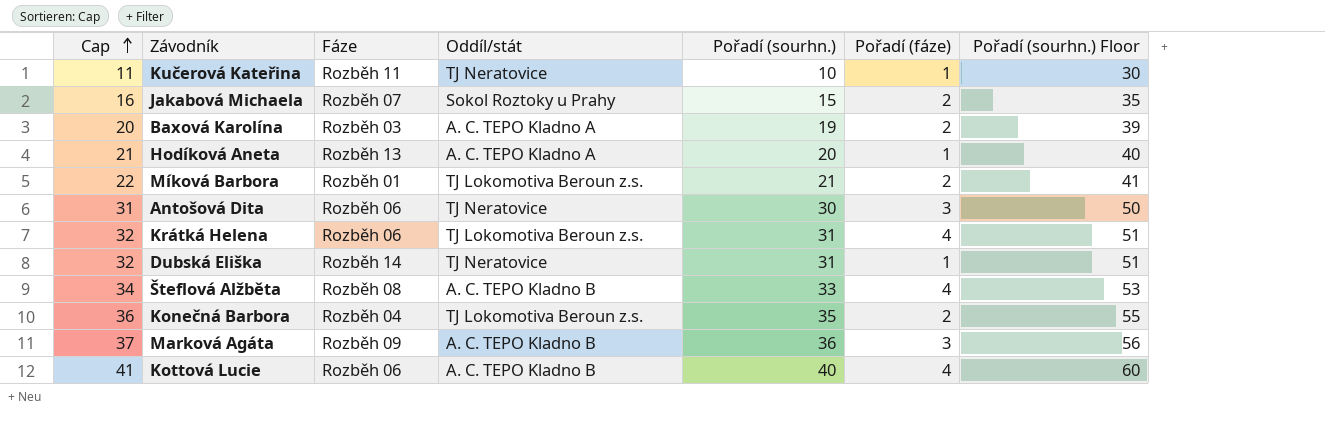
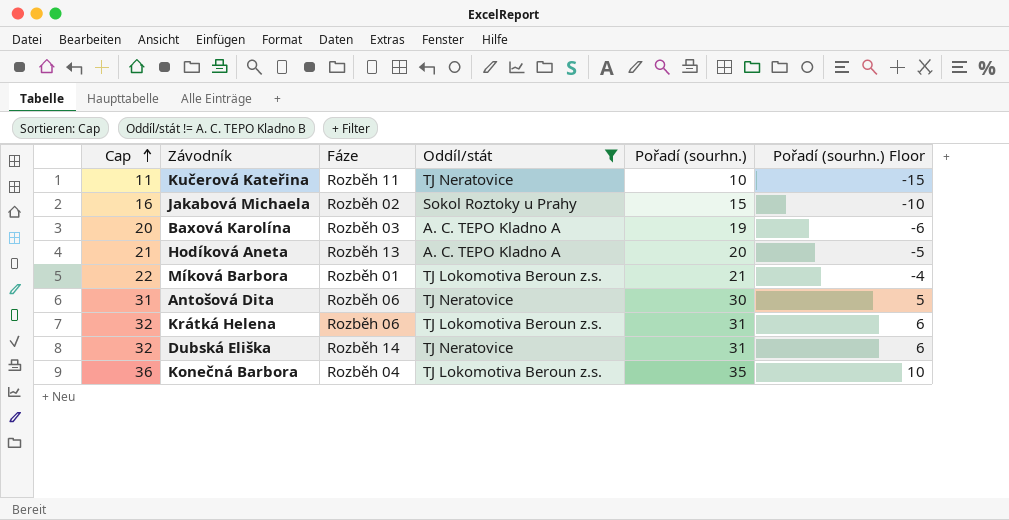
filter: none -> Oddíl/stát != A. C. TEPO Kladno B
column Pořadí (fáze) | position: 6 -> none
column Pořadí (sourhn.) Floor | formula: [Pořadí (sourhn.)] + 20 -> [Pořadí (sourhn.)] - 25
Jakabová Michaela | Fáze: Rozběh 07 -> Rozběh 02

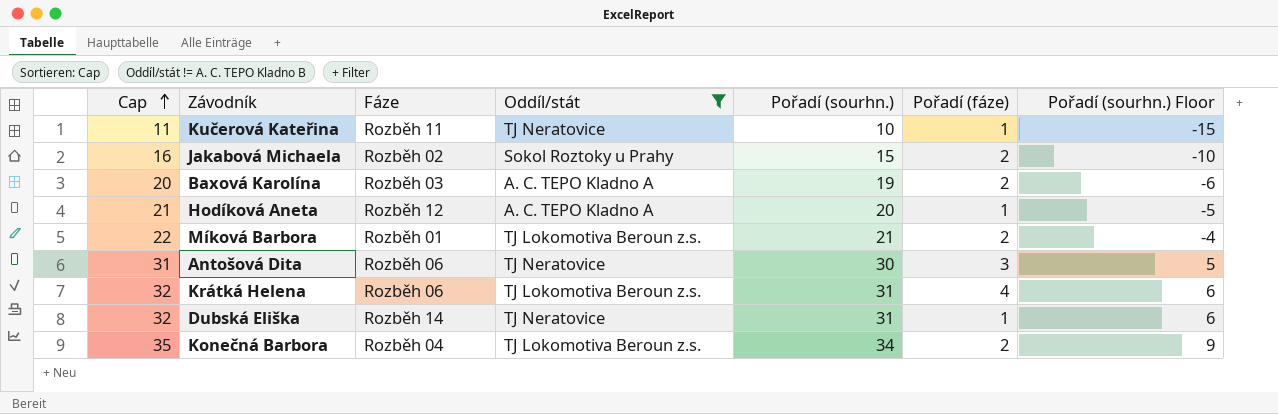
column Pořadí (fáze) | position: none -> 6
Hodíková Aneta | Fáze: Rozběh 13 -> Rozběh 12
Konečná Barbora | Cap: 36 -> 35
Konečná Barbora | Pořadí (sourhn.): 35 -> 34
Konečná Barbora | Pořadí (sourhn.) Floor: 10 -> 9

